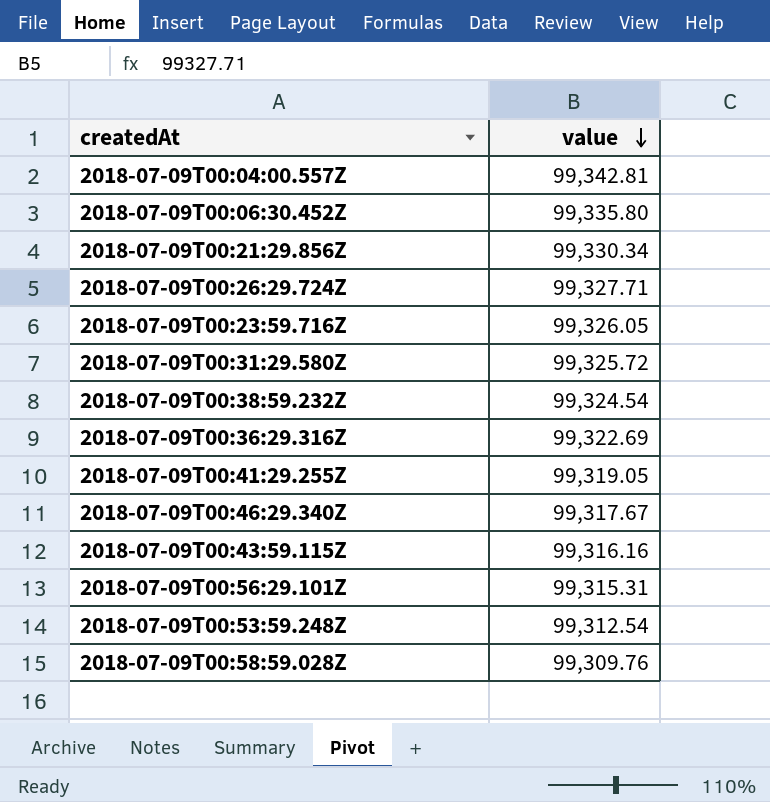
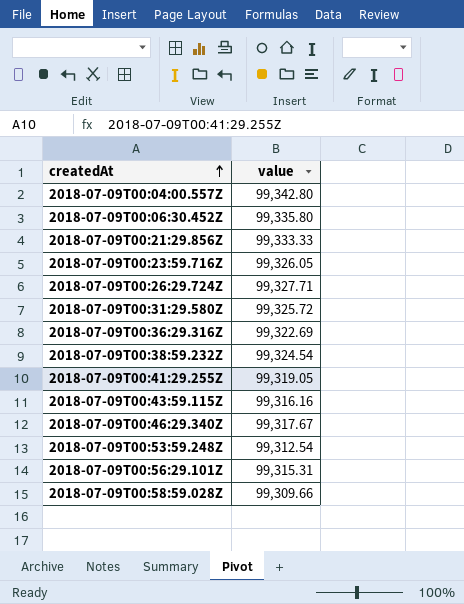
row order: value descending -> createdAt ascending
2018-07-09T00:04:00.557Z | value: 99,342.81 -> 99,342.80
2018-07-09T00:21:29.856Z | value: 99,330.34 -> 99,333.33
2018-07-09T00:58:59.028Z | value: 99,309.76 -> 99,309.66

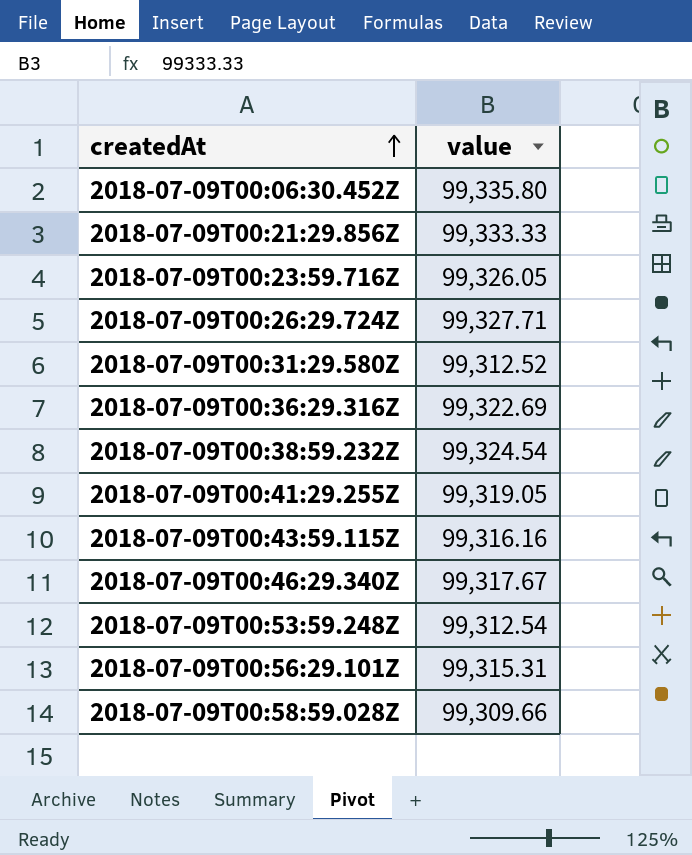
row 2018-07-09T00:04:00.557Z: 99,342.80 -> none
2018-07-09T00:31:29.580Z | value: 99,325.72 -> 99,312.52

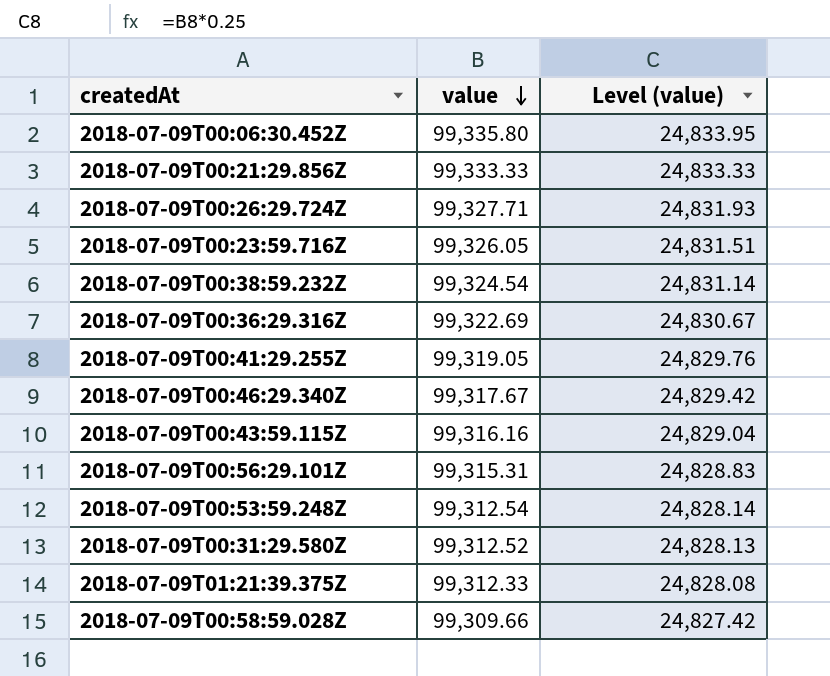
row order: createdAt ascending -> value descending
column Level (value) | formula: none -> [value] * 0.25
row 2018-07-09T01:21:39.375Z: none -> 99,312.33 | 24,828.08

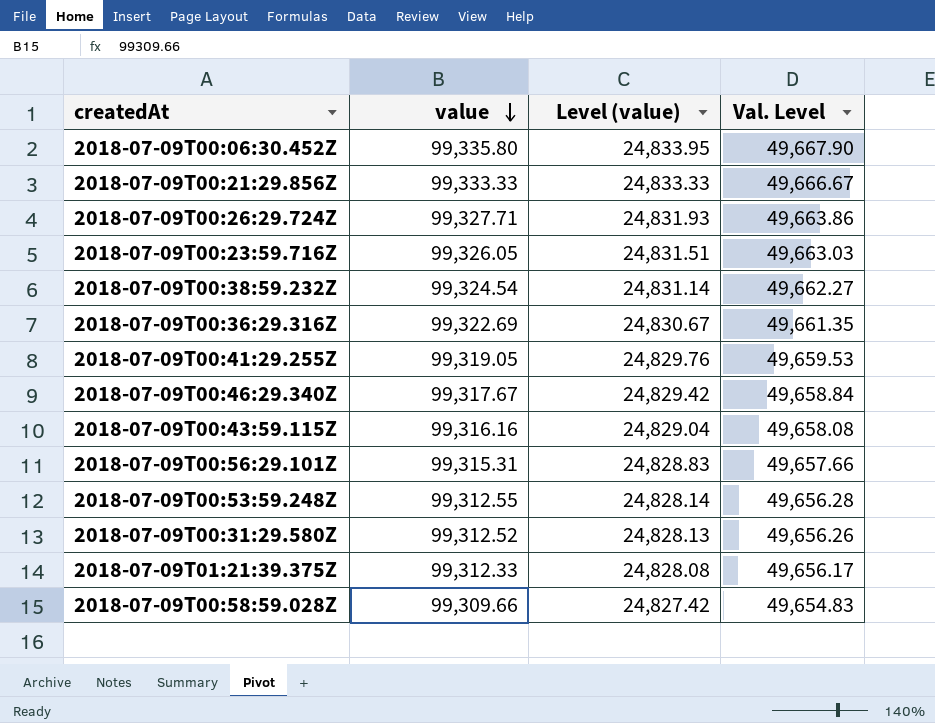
column Val. Level | formula: none -> [value] * 0.5
2018-07-09T00:53:59.248Z | value: 99,312.54 -> 99,312.55

